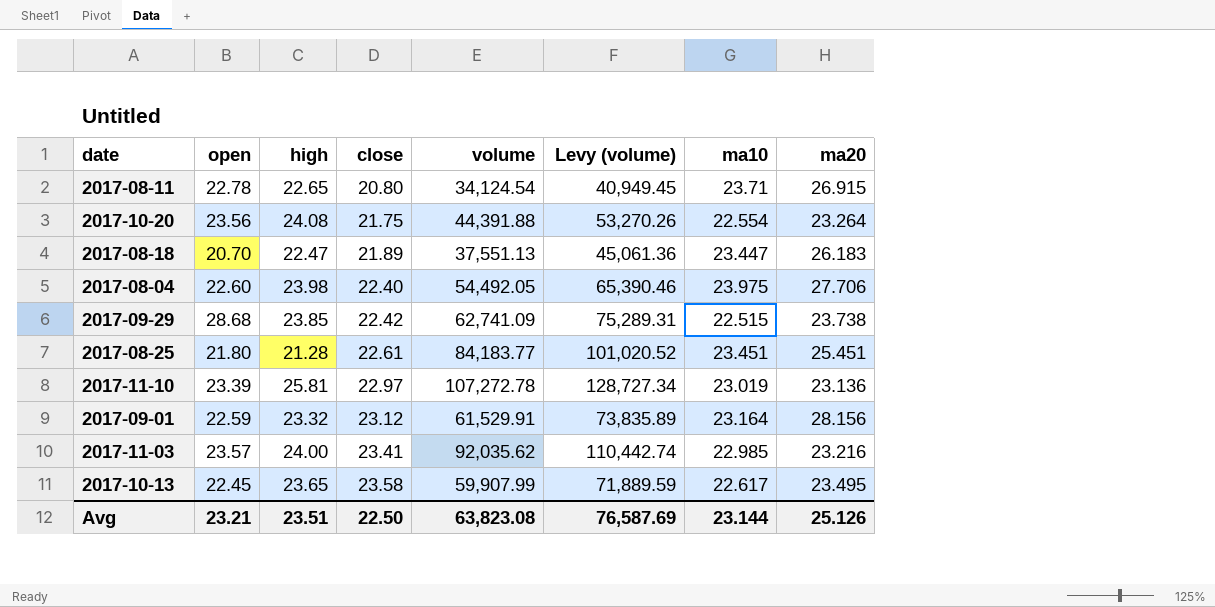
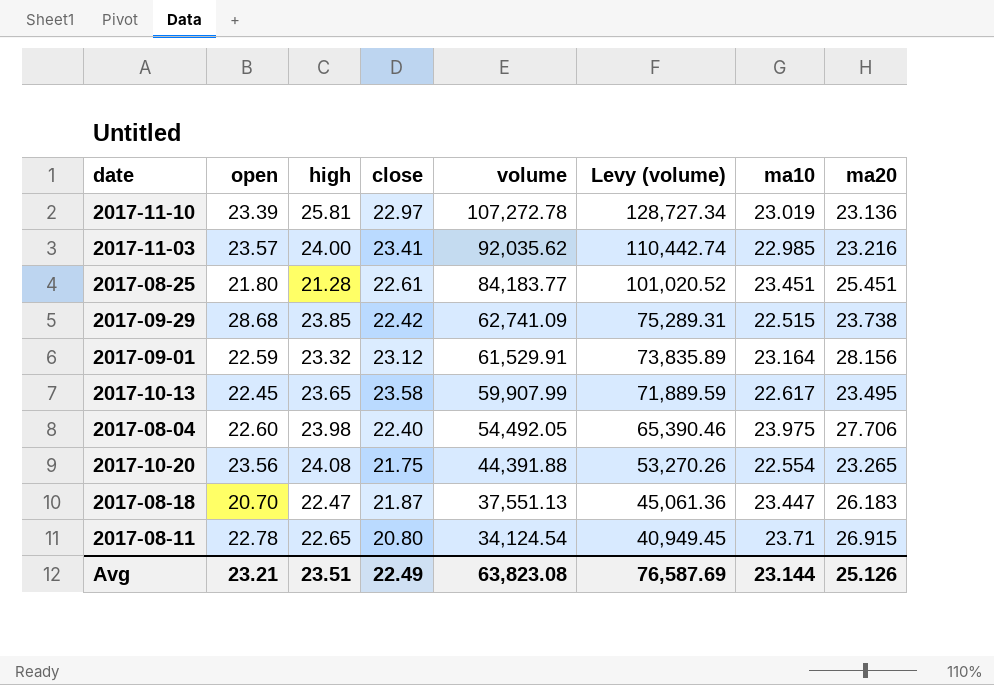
row order: close ascending -> volume descending
2017-10-20 | ma20: 23.264 -> 23.265
2017-08-18 | close: 21.89 -> 21.87
Avg | close: 22.50 -> 22.49

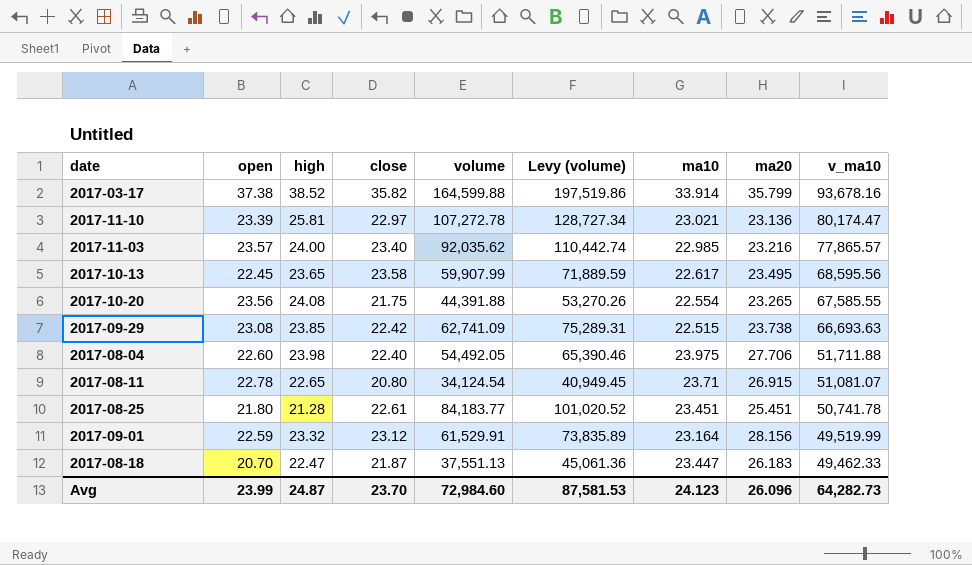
row order: volume descending -> v_ma10 descending
column v_ma10 | position: none -> 9
row 2017-03-17: none -> 37.38 | 38.52 | 35.82 | 164,599.88 | 197,519.86 | 33.914 | 35.799 | 93,678.16
2017-11-10 | ma10: 23.019 -> 23.021
2017-11-03 | close: 23.41 -> 23.40
2017-09-29 | open: 28.68 -> 23.08
Avg | open: 23.21 -> 23.99
Avg | high: 23.51 -> 24.87
Avg | close: 22.49 -> 23.70
Avg | volume: 63,823.08 -> 72,984.60
Avg | Levy (volume): 76,587.69 -> 87,581.53
Avg | ma10: 23.144 -> 24.123
Avg | ma20: 25.126 -> 26.096

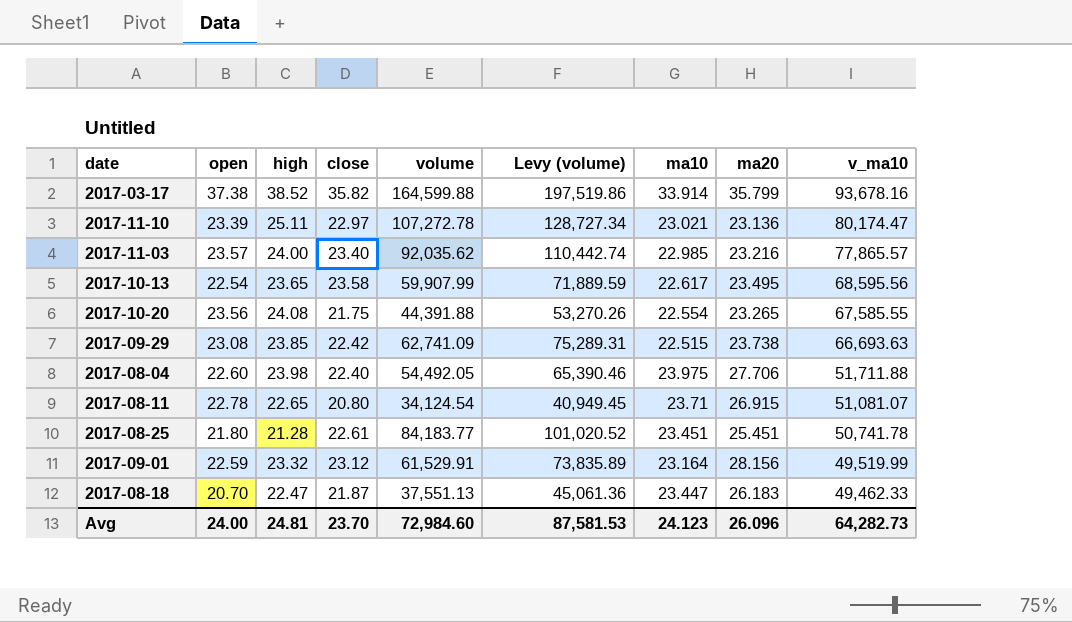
2017-11-10 | high: 25.81 -> 25.11
2017-10-13 | open: 22.45 -> 22.54
Avg | open: 23.99 -> 24.00
Avg | high: 24.87 -> 24.81

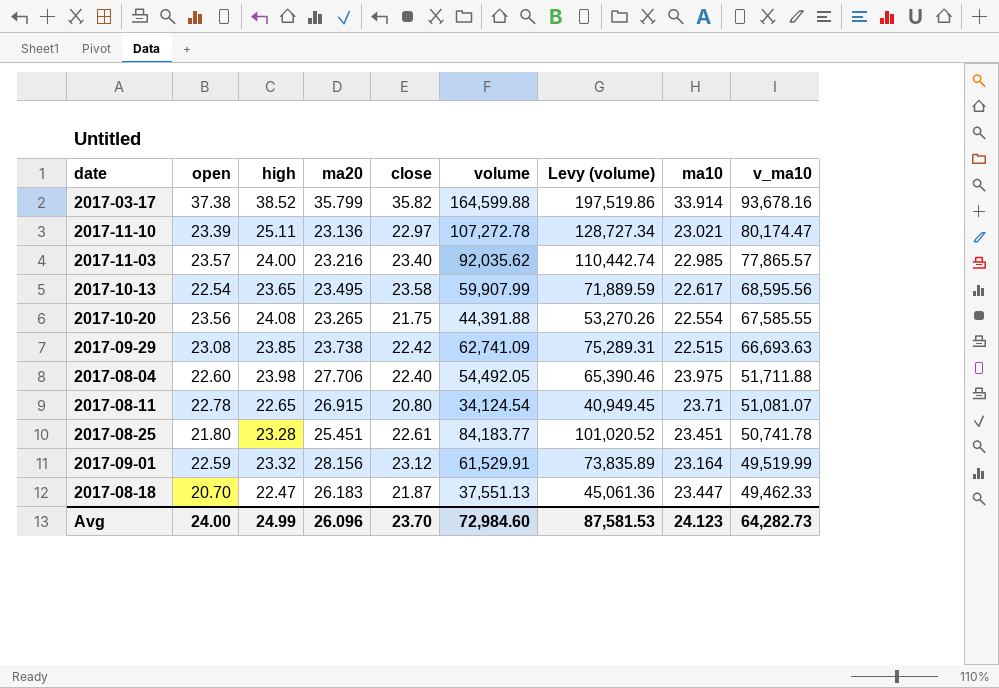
column ma20 | position: 8 -> 4
2017-08-25 | high: 21.28 -> 23.28
Avg | high: 24.81 -> 24.99

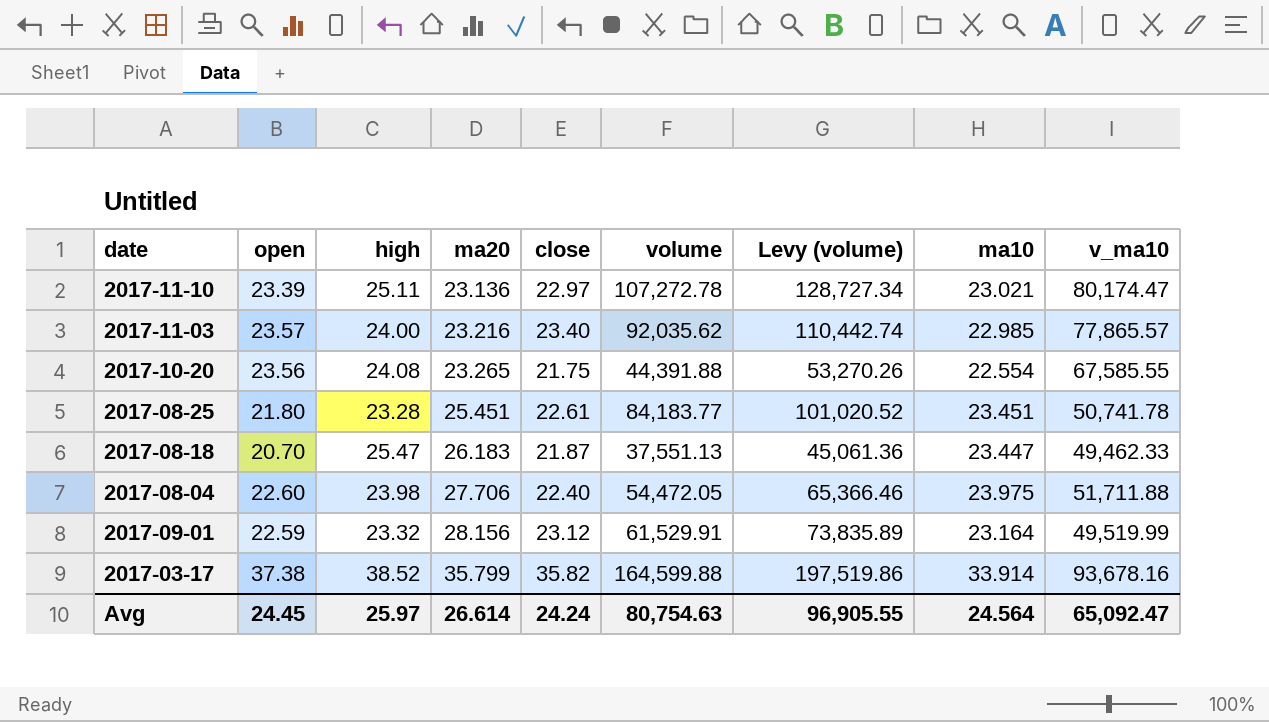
row order: v_ma10 descending -> ma20 ascending
row 2017-10-13: 22.54 | 23.65 | 23.495 | 23.58 | 59,907.99 | 71,889.59 | 22.617 | 68,595.56 -> none
row 2017-09-29: 23.08 | 23.85 | 23.738 | 22.42 | 62,741.09 | 75,289.31 | 22.515 | 66,693.63 -> none
row 2017-08-11: 22.78 | 22.65 | 26.915 | 20.80 | 34,124.54 | 40,949.45 | 23.71 | 51,081.07 -> none
2017-08-18 | high: 22.47 -> 25.47
2017-08-04 | volume: 54,492.05 -> 54,472.05
2017-08-04 | Levy (volume): 65,390.46 -> 65,366.46
Avg | open: 24.00 -> 24.45
Avg | high: 24.99 -> 25.97
Avg | ma20: 26.096 -> 26.614
Avg | close: 23.70 -> 24.24
Avg | volume: 72,984.60 -> 80,754.63
Avg | Levy (volume): 87,581.53 -> 96,905.55
Avg | ma10: 24.123 -> 24.564
Avg | v_ma10: 64,282.73 -> 65,092.47

